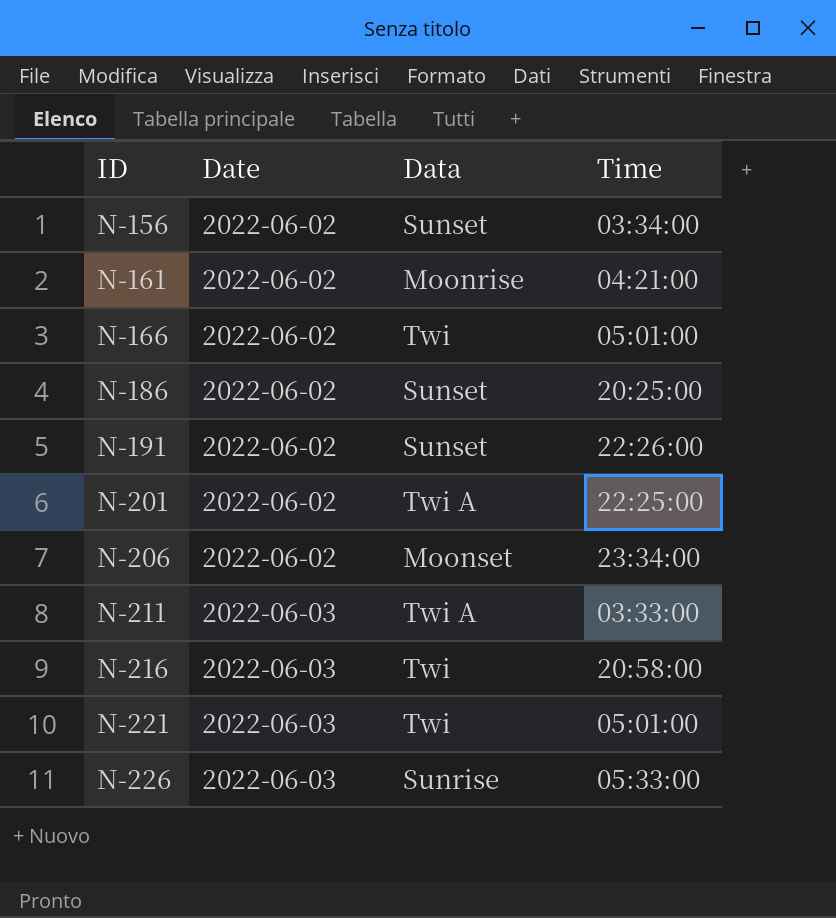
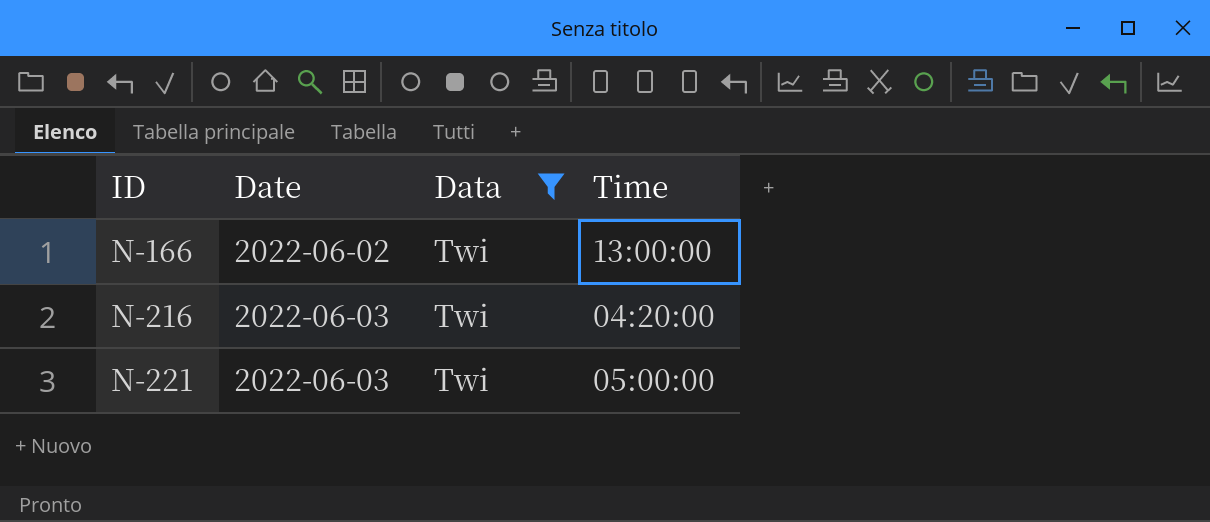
filter: none -> Data = Twi
N-166 | Time: 05:01:00 -> 13:00:00
N-216 | Time: 20:58:00 -> 04:20:00
N-221 | Time: 05:01:00 -> 05:00:00

